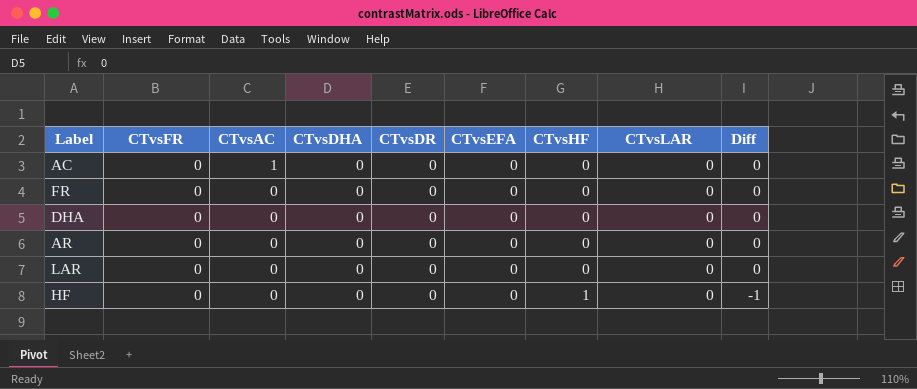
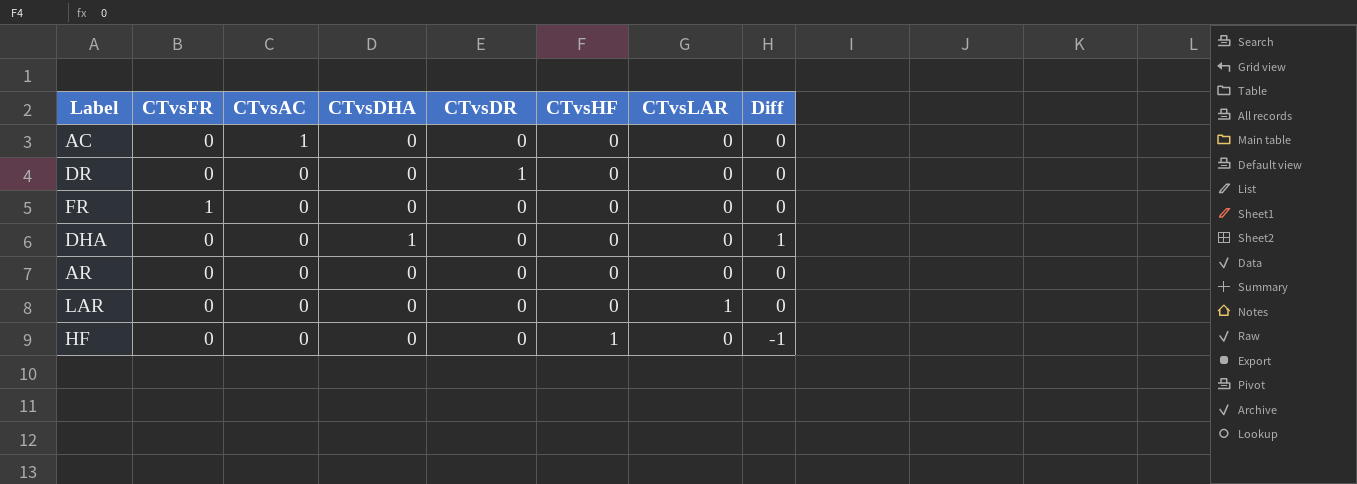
column CTvsEFA | position: 6 -> none
row DR: none -> 0 | 0 | 0 | 1 | 0 | 0 | 0
FR | CTvsFR: 0 -> 1
DHA | CTvsDHA: 0 -> 1
DHA | Diff: 0 -> 1
LAR | CTvsLAR: 0 -> 1

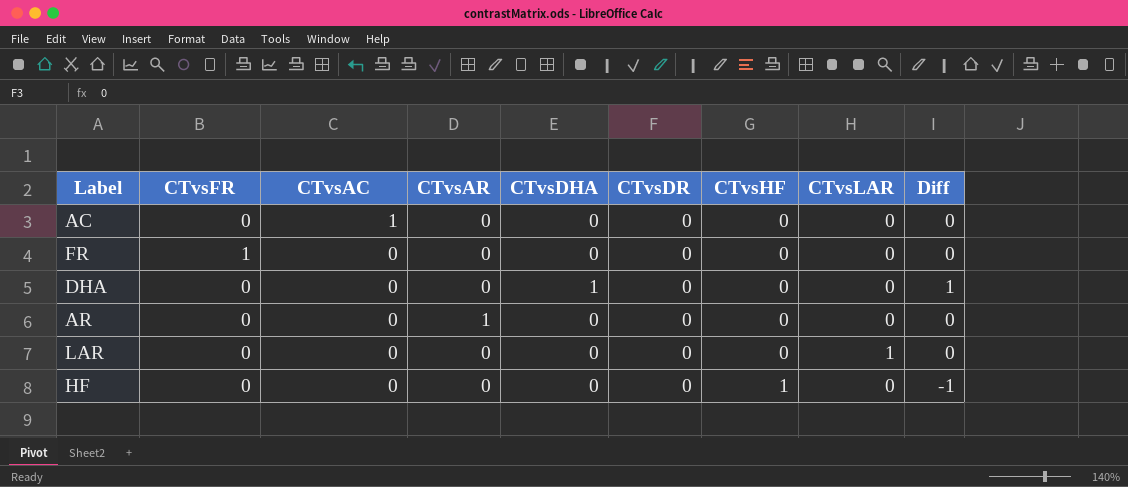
column CTvsAR | position: none -> 4
row DR: 0 | 0 | 0 | 1 | 0 | 0 | 0 -> none

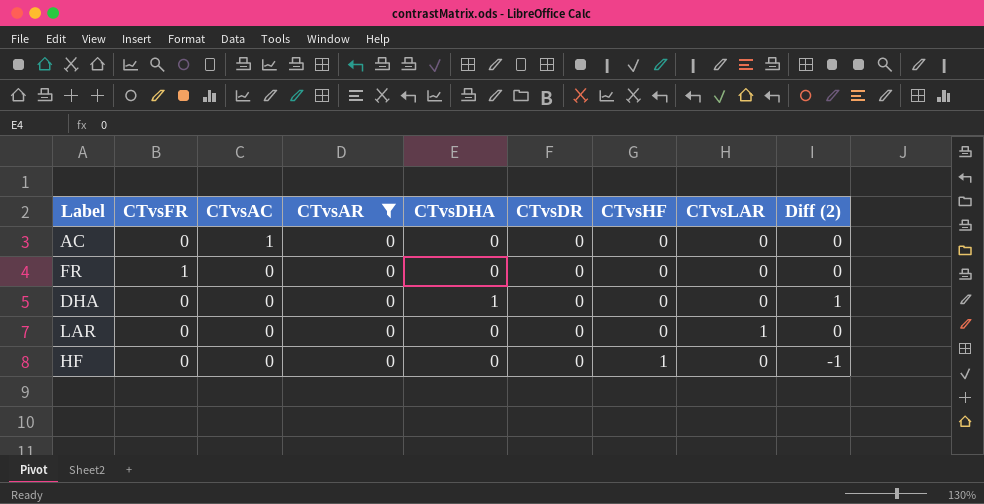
filter: none -> CTvsAR = 0
column name: Diff -> Diff (2)

